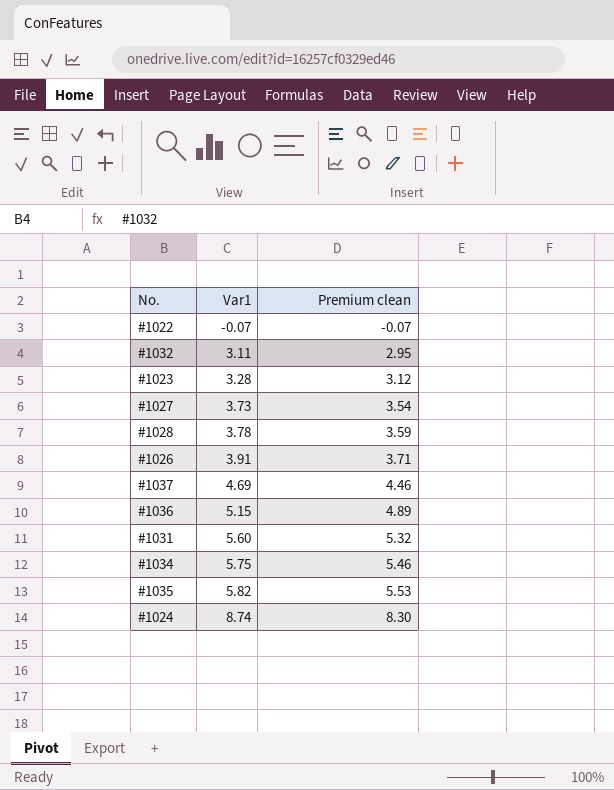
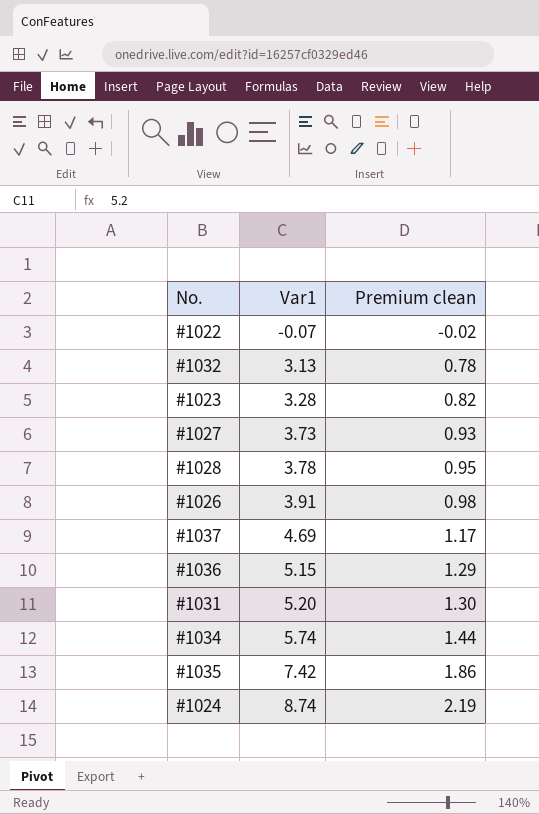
column Premium clean | formula: [Var1] * 0.95 -> [Var1] * 0.25
#1032 | Var1: 3.11 -> 3.13
#1031 | Var1: 5.60 -> 5.20
#1034 | Var1: 5.75 -> 5.74
#1035 | Var1: 5.82 -> 7.42

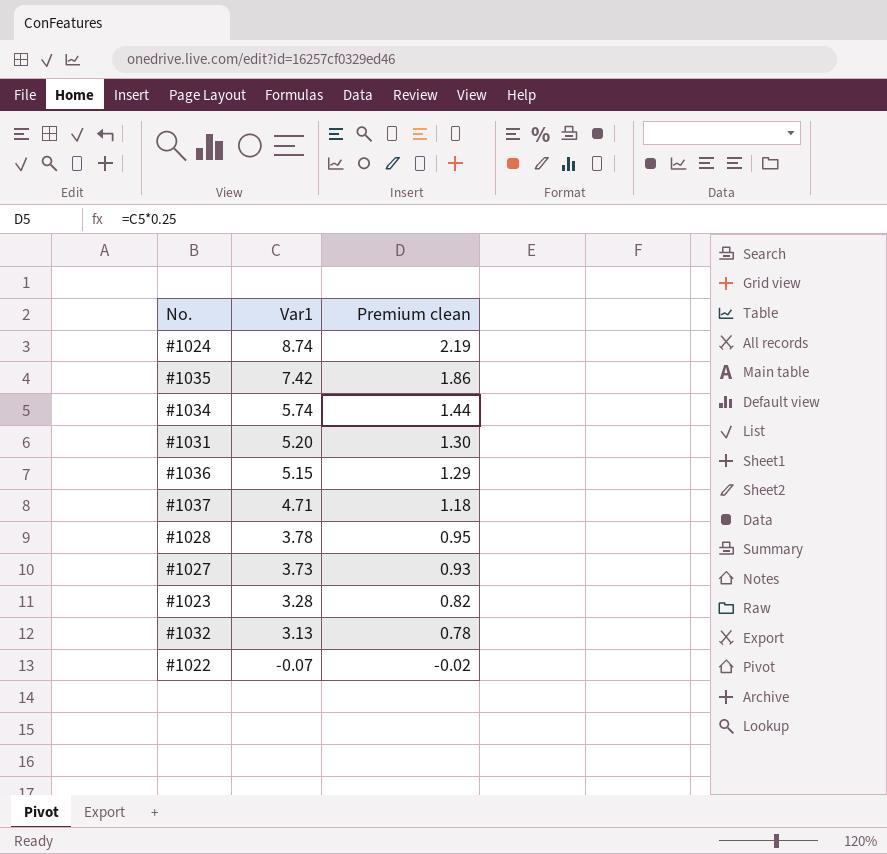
row order: Var1 ascending -> Var1 descending
row #1026: 3.91 | 0.98 -> none
#1037 | Var1: 4.69 -> 4.71
#1037 | Premium clean: 1.17 -> 1.18

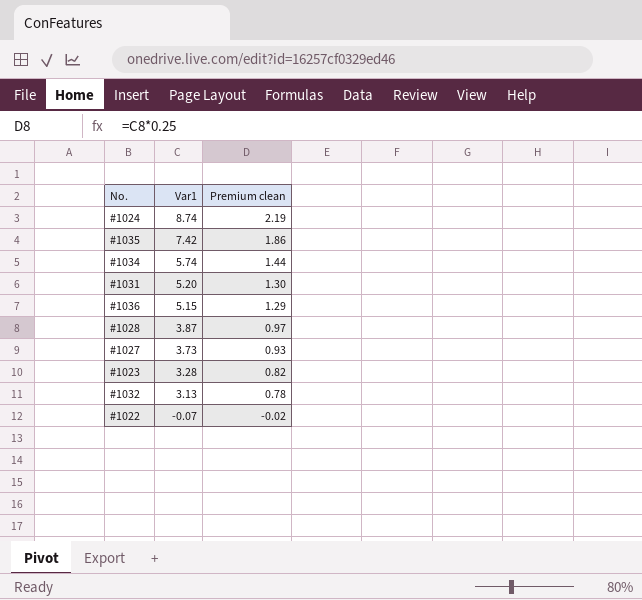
row #1037: 4.71 | 1.18 -> none
#1028 | Var1: 3.78 -> 3.87
#1028 | Premium clean: 0.95 -> 0.97

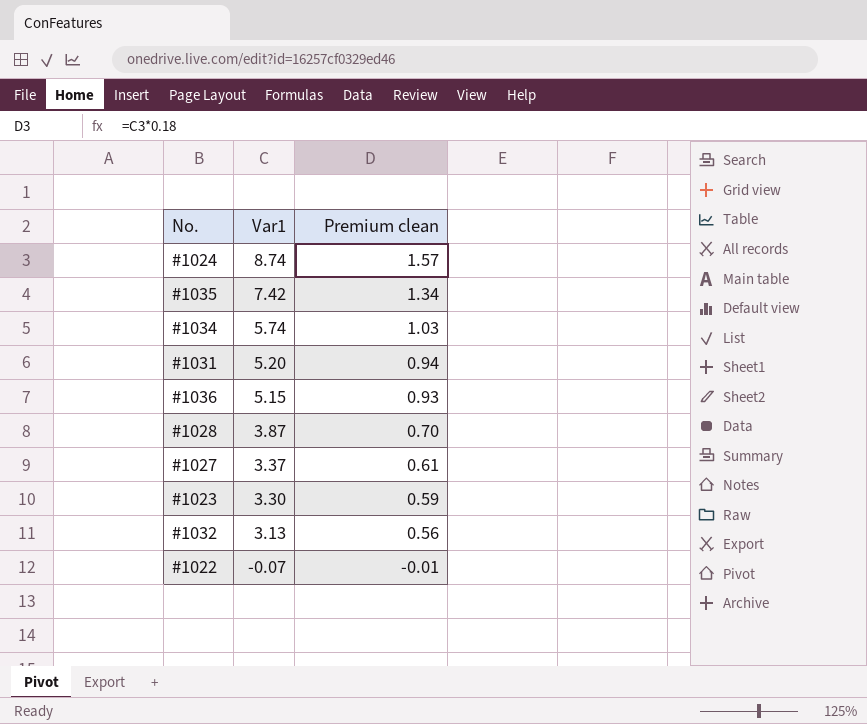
column Premium clean | formula: [Var1] * 0.25 -> [Var1] * 0.18
#1027 | Var1: 3.73 -> 3.37
#1023 | Var1: 3.28 -> 3.30

